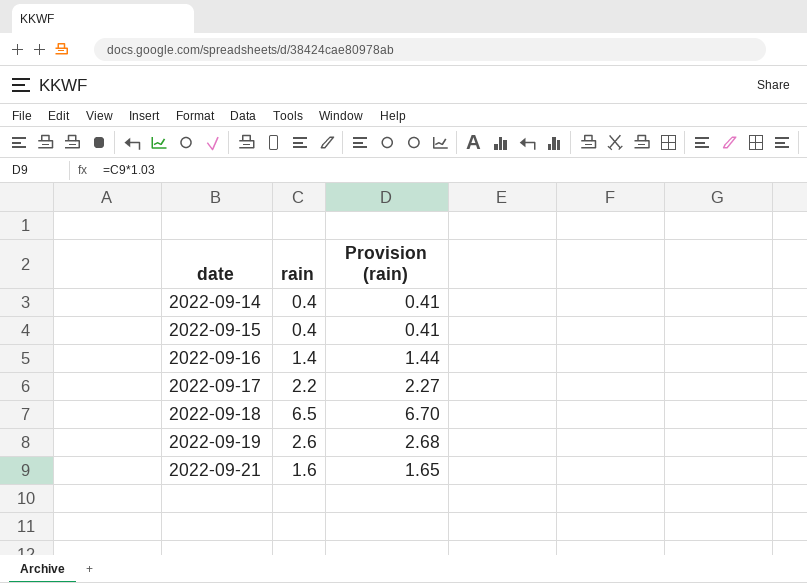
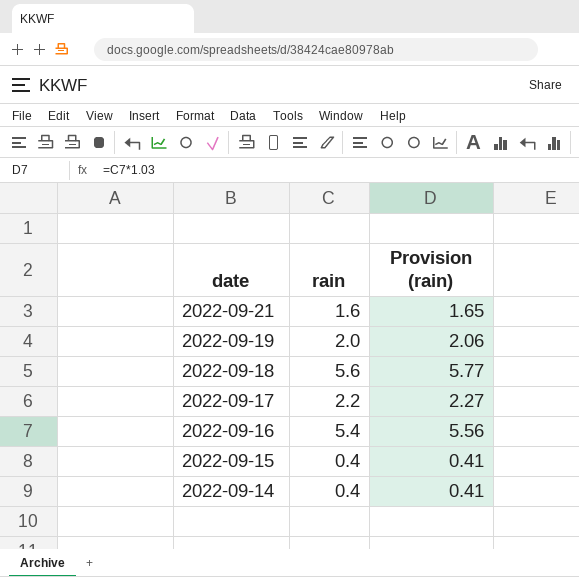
row order: date ascending -> date descending
2022-09-19 | rain: 2.6 -> 2.0
2022-09-19 | Provision (rain): 2.68 -> 2.06
2022-09-18 | rain: 6.5 -> 5.6
2022-09-18 | Provision (rain): 6.70 -> 5.77
2022-09-16 | rain: 1.4 -> 5.4
2022-09-16 | Provision (rain): 1.44 -> 5.56

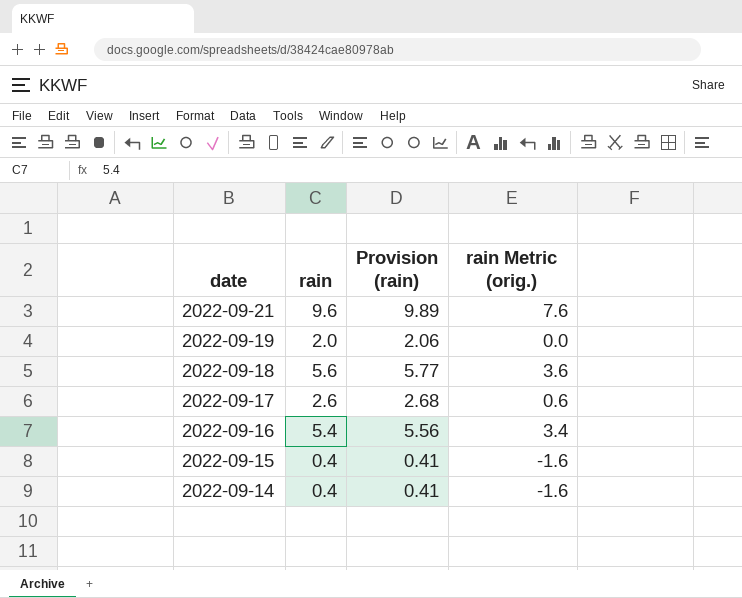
column rain Metric (orig.) | formula: none -> [rain] - 2
2022-09-21 | rain: 1.6 -> 9.6
2022-09-21 | Provision (rain): 1.65 -> 9.89
2022-09-17 | rain: 2.2 -> 2.6
2022-09-17 | Provision (rain): 2.27 -> 2.68

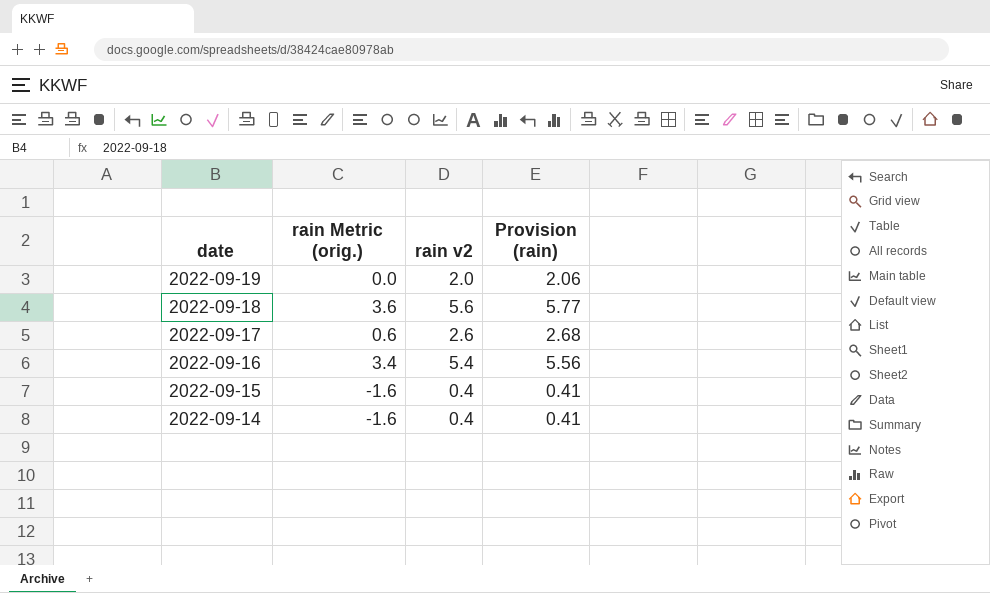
column rain Metric (orig.) | position: 4 -> 2
column name: rain -> rain v2
row 2022-09-21: 9.6 | 9.89 | 7.6 -> none

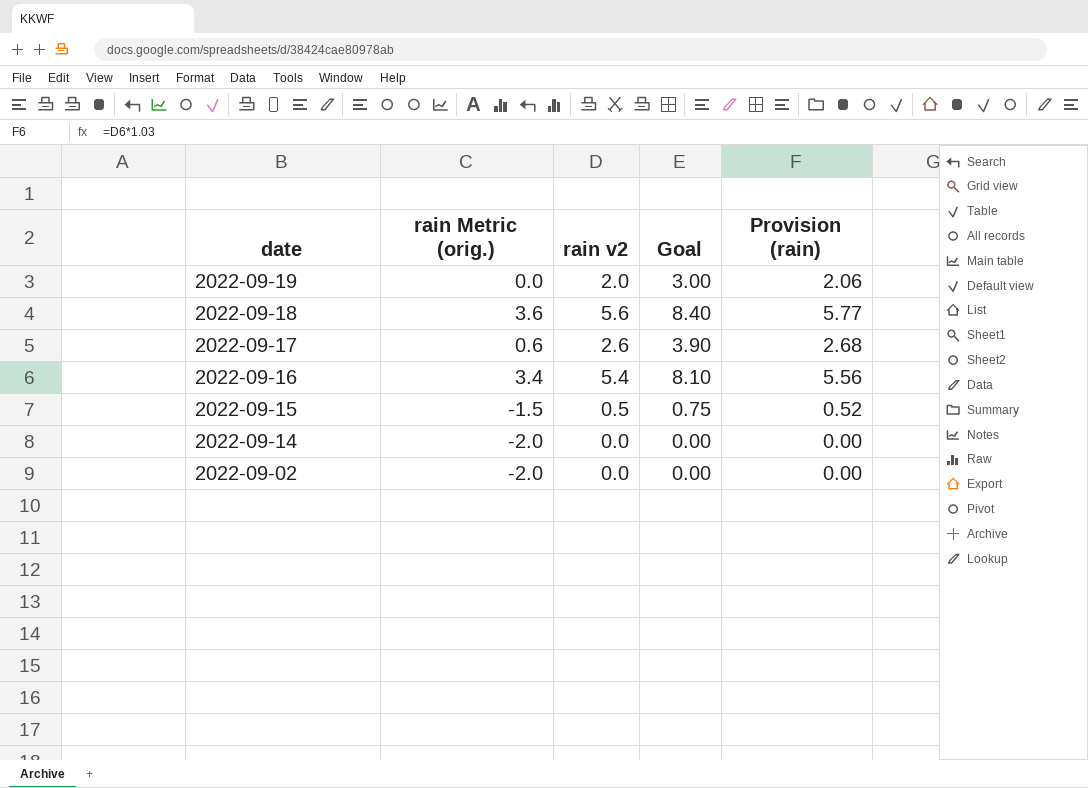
column Goal | formula: none -> [rain v2] * 1.5
2022-09-15 | rain Metric (orig.): -1.6 -> -1.5
2022-09-15 | rain v2: 0.4 -> 0.5
2022-09-15 | Provision (rain): 0.41 -> 0.52
2022-09-14 | rain Metric (orig.): -1.6 -> -2.0
2022-09-14 | rain v2: 0.4 -> 0.0
2022-09-14 | Provision (rain): 0.41 -> 0.00
row 2022-09-02: none -> -2.0 | 0.0 | 0.00 | 0.00

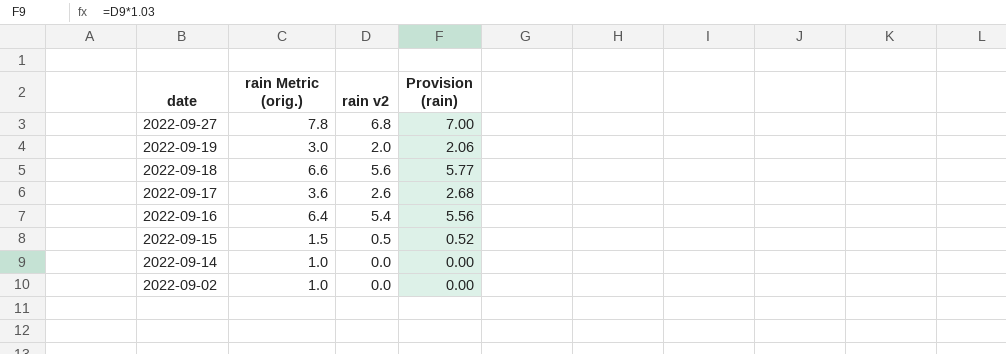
column Goal | formula: [rain v2] * 1.5 -> none
column rain Metric (orig.) | formula: [rain v2] - 2 -> [rain v2] + 1
row 2022-09-27: none -> 7.8 | 6.8 | 7.00

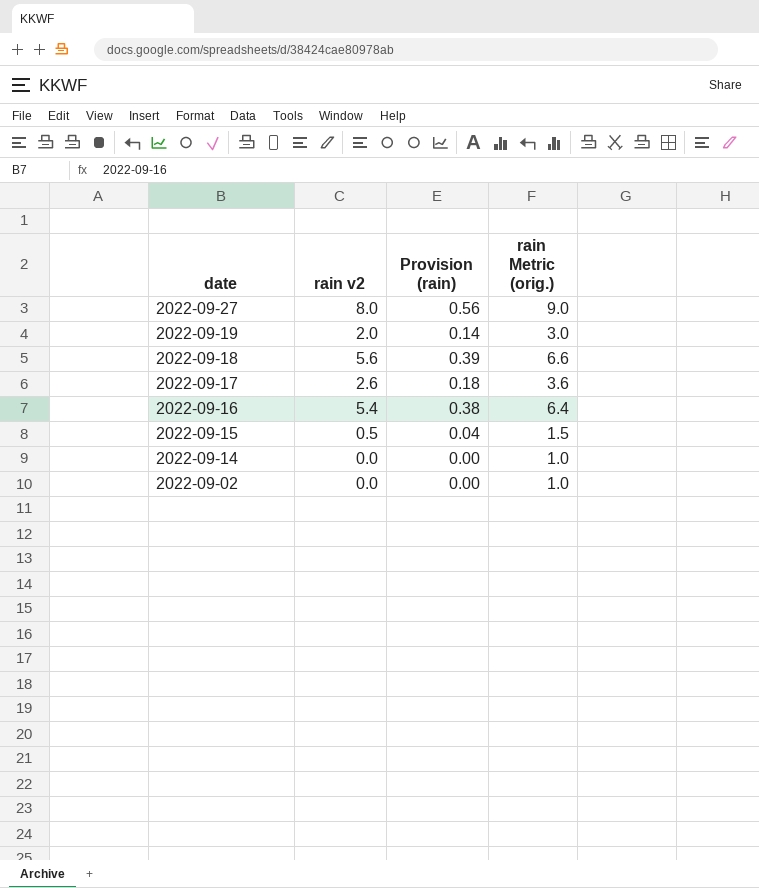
column Provision (rain) | formula: [rain v2] * 1.03 -> [rain v2] * 0.07
column rain Metric (orig.) | position: 2 -> 4
2022-09-27 | rain v2: 6.8 -> 8.0
2022-09-27 | rain Metric (orig.): 7.8 -> 9.0

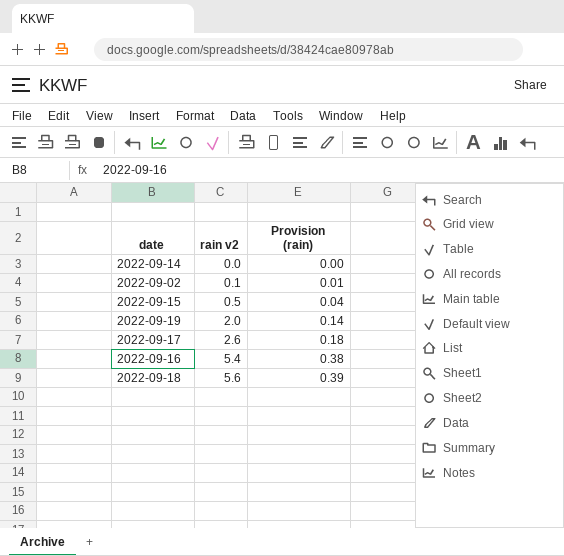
row order: date descending -> rain v2 ascending
column rain Metric (orig.) | formula: [rain v2] + 1 -> none
row 2022-09-27: 8.0 | 0.56 | 9.0 -> none
2022-09-02 | rain v2: 0.0 -> 0.1
2022-09-02 | Provision (rain): 0.00 -> 0.01

